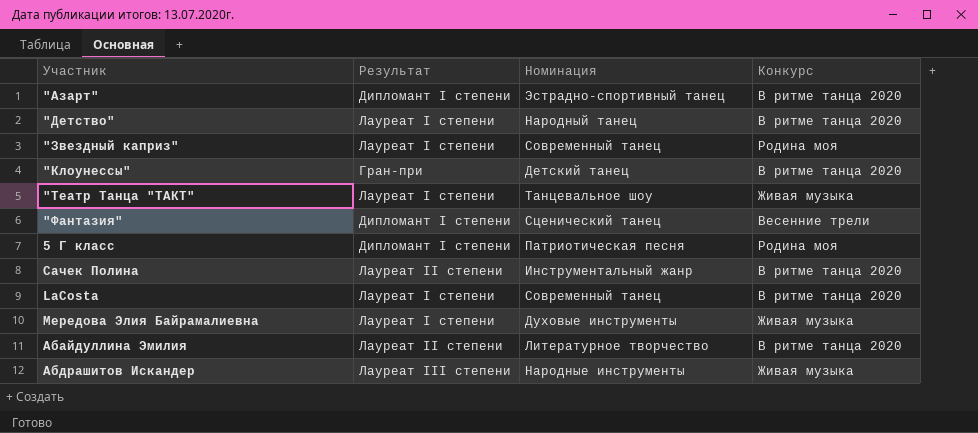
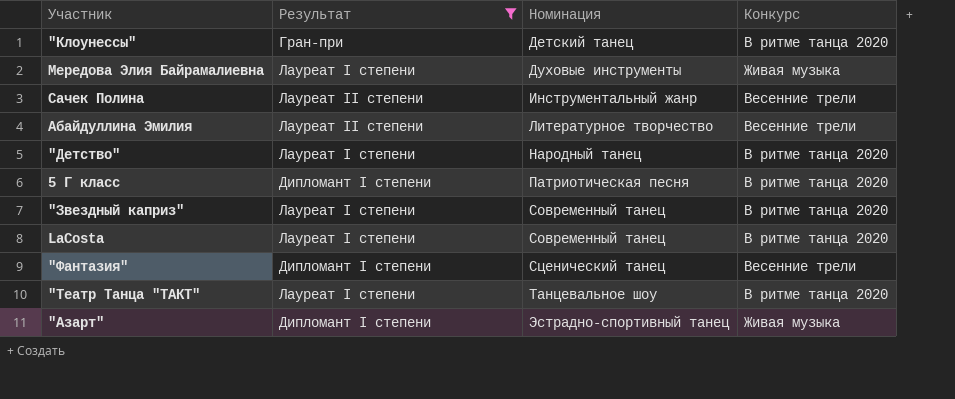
filter: none -> Результат != Лауреат III степени
row order: none -> Номинация ascending
Cачек Полина | Конкурс: В ритме танца 2020 -> Весенние трели
Абайдуллина Эмилия | Конкурс: В ритме танца 2020 -> Весенние трели
5 Г класс | Конкурс: Родина моя -> В ритме танца 2020
"Звездный каприз" | Конкурс: Родина моя -> В ритме танца 2020
"Театр Танца "ТАКТ" | Конкурс: Живая музыка -> В ритме танца 2020
"Азарт" | Конкурс: В ритме танца 2020 -> Живая музыка

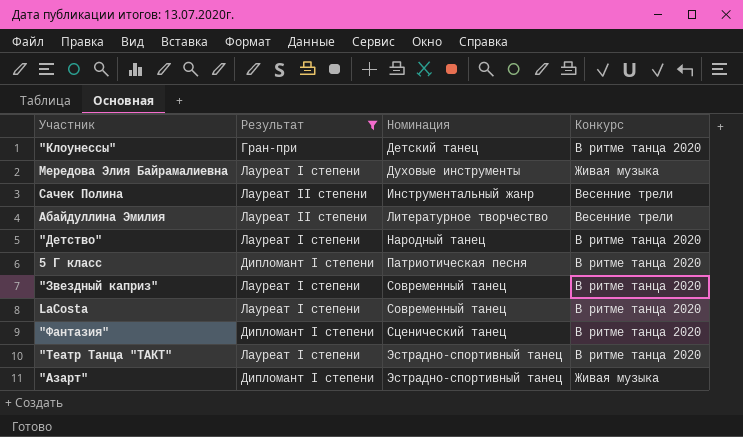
"Фантазия" | Конкурс: Весенние трели -> В ритме танца 2020
"Театр Танца "ТАКТ" | Номинация: Танцевальное шоу -> Эстрадно-спортивный танец

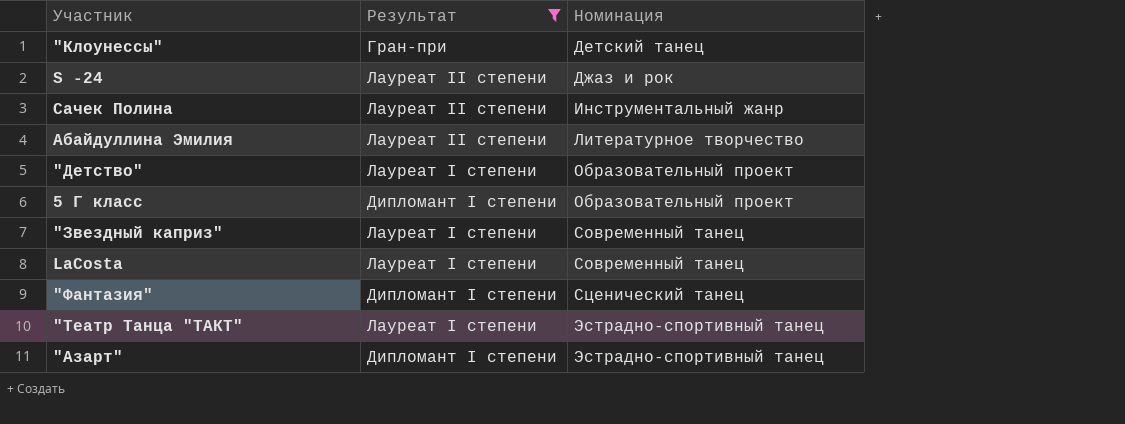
column Конкурс | position: 4 -> none
row Mередова Элия Байрамалиевна: Лауреат I степени | Духовые инструменты | Живая музыка -> none
row S -24: none -> Лауреат II степени | Джаз и рок
"Детство" | Номинация: Народный танец -> Образовательный проект
5 Г класс | Номинация: Патриотическая песня -> Образовательный проект

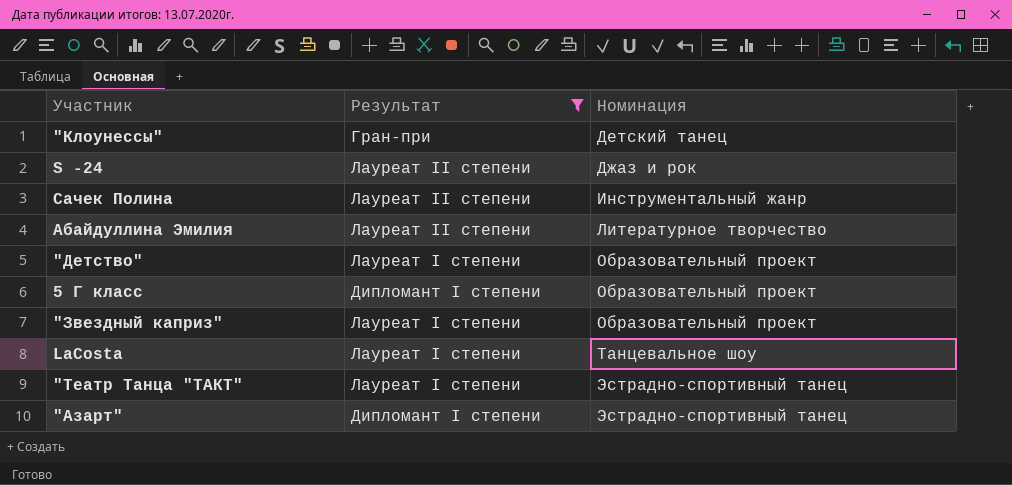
row "Фантазия": Дипломант I степени | Сценический танец -> none
"Звездный каприз" | Номинация: Современный танец -> Образовательный проект
LaCosta | Номинация: Современный танец -> Танцевальное шоу

